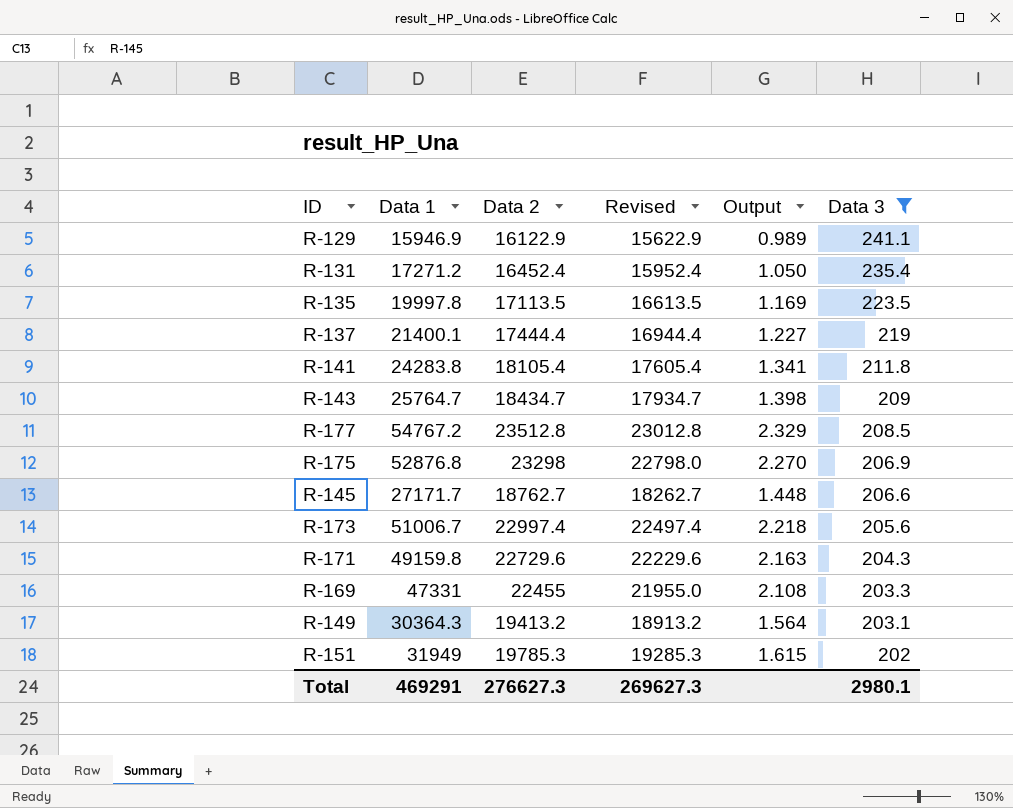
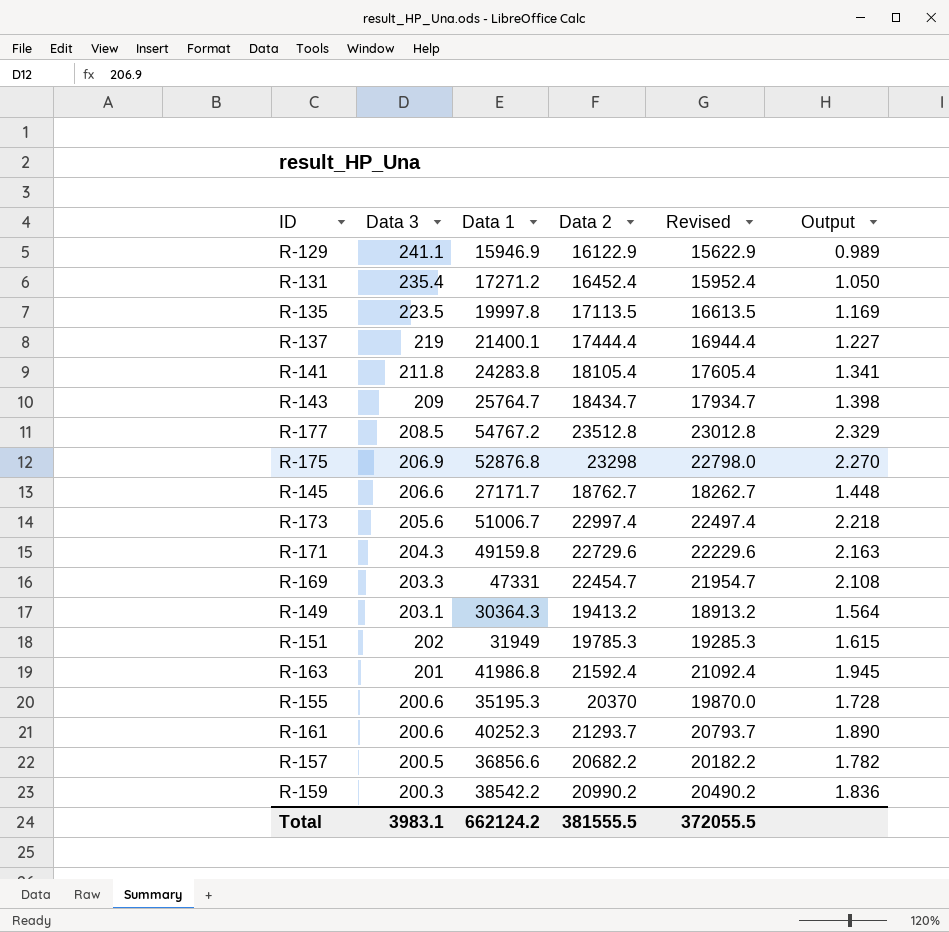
filter: Data 3 >= 202 -> none
column Data 3 | position: 6 -> 2
R-169 | Data 2: 22455 -> 22454.7
R-169 | Revised: 21955.0 -> 21954.7
Total | Data 3: 2980.1 -> 3983.1
Total | Data 1: 469291 -> 662124.2
Total | Data 2: 276627.3 -> 381555.5
Total | Revised: 269627.3 -> 372055.5

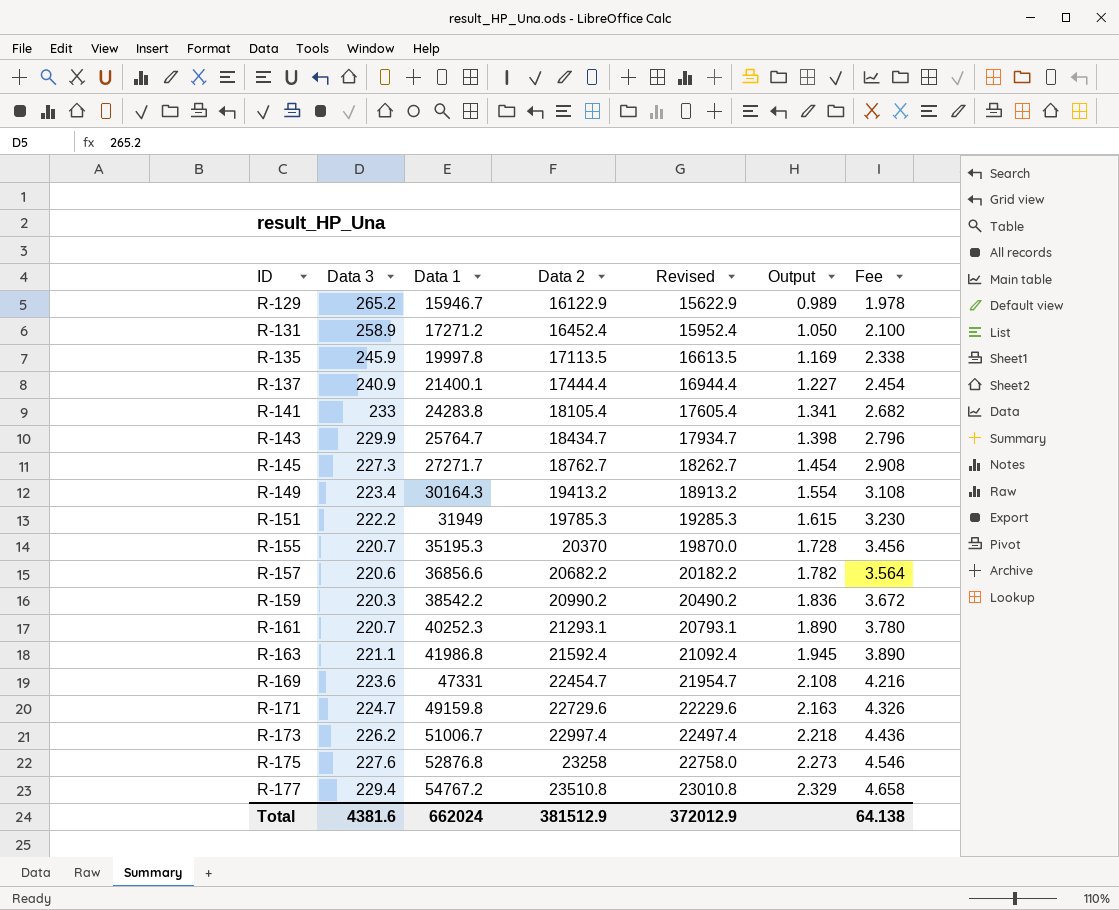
row order: Data 3 descending -> ID ascending
column Fee | formula: none -> [Output] * 2
R-129 | Data 3: 241.1 -> 265.2
R-129 | Data 1: 15946.9 -> 15946.7
R-131 | Data 3: 235.4 -> 258.9
R-135 | Data 3: 223.5 -> 245.9
R-137 | Data 3: 219 -> 240.9
R-141 | Data 3: 211.8 -> 233
R-143 | Data 3: 209 -> 229.9
R-145 | Data 3: 206.6 -> 227.3
R-145 | Data 1: 27171.7 -> 27271.7
R-145 | Output: 1.448 -> 1.454
R-149 | Data 3: 203.1 -> 223.4
R-149 | Data 1: 30364.3 -> 30164.3
R-149 | Output: 1.564 -> 1.554
R-151 | Data 3: 202 -> 222.2
R-155 | Data 3: 200.6 -> 220.7
R-157 | Data 3: 200.5 -> 220.6
R-159 | Data 3: 200.3 -> 220.3
R-161 | Data 3: 200.6 -> 220.7
R-161 | Data 2: 21293.7 -> 21293.1
R-161 | Revised: 20793.7 -> 20793.1
R-163 | Data 3: 201 -> 221.1
R-169 | Data 3: 203.3 -> 223.6
R-171 | Data 3: 204.3 -> 224.7
R-173 | Data 3: 205.6 -> 226.2
R-175 | Data 3: 206.9 -> 227.6
R-175 | Data 2: 23298 -> 23258
R-175 | Revised: 22798.0 -> 22758.0
R-175 | Output: 2.270 -> 2.273
R-177 | Data 3: 208.5 -> 229.4
R-177 | Data 2: 23512.8 -> 23510.8
R-177 | Revised: 23012.8 -> 23010.8
Total | Data 3: 3983.1 -> 4381.6
Total | Data 1: 662124.2 -> 662024
Total | Data 2: 381555.5 -> 381512.9
Total | Revised: 372055.5 -> 372012.9

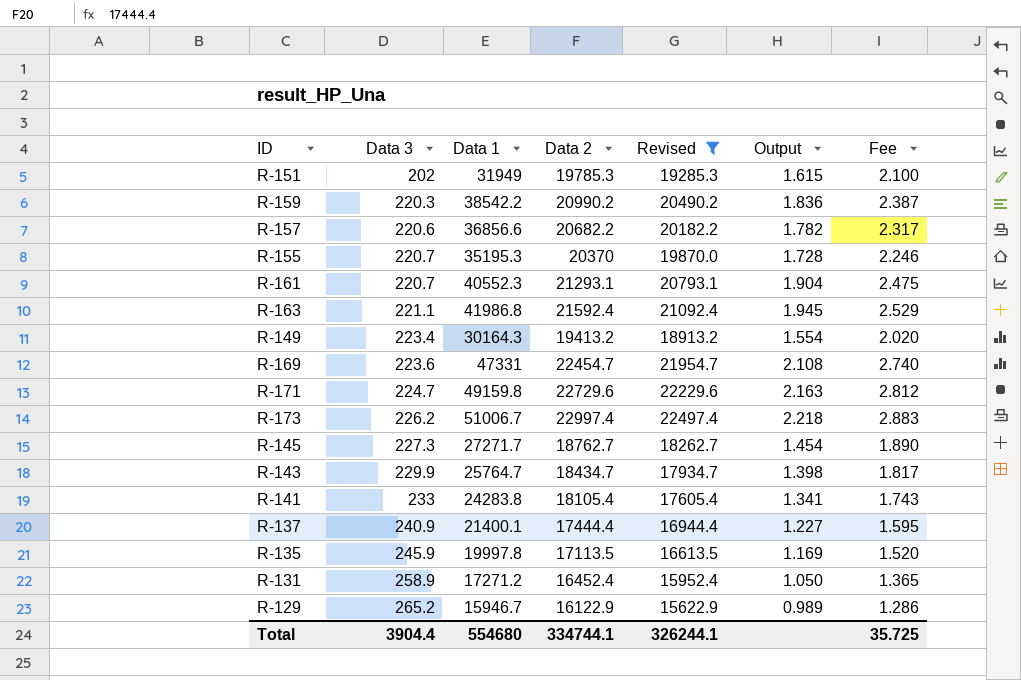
filter: none -> Revised <= 22497.4
row order: ID ascending -> Data 3 ascending
column Fee | formula: [Output] * 2 -> [Output] * 1.3
R-151 | Data 3: 222.2 -> 202
R-161 | Data 1: 40252.3 -> 40552.3
R-161 | Output: 1.890 -> 1.904
Total | Data 3: 4381.6 -> 3904.4
Total | Data 1: 662024 -> 554680
Total | Data 2: 381512.9 -> 334744.1
Total | Revised: 372012.9 -> 326244.1
Total | Fee: 64.138 -> 35.725

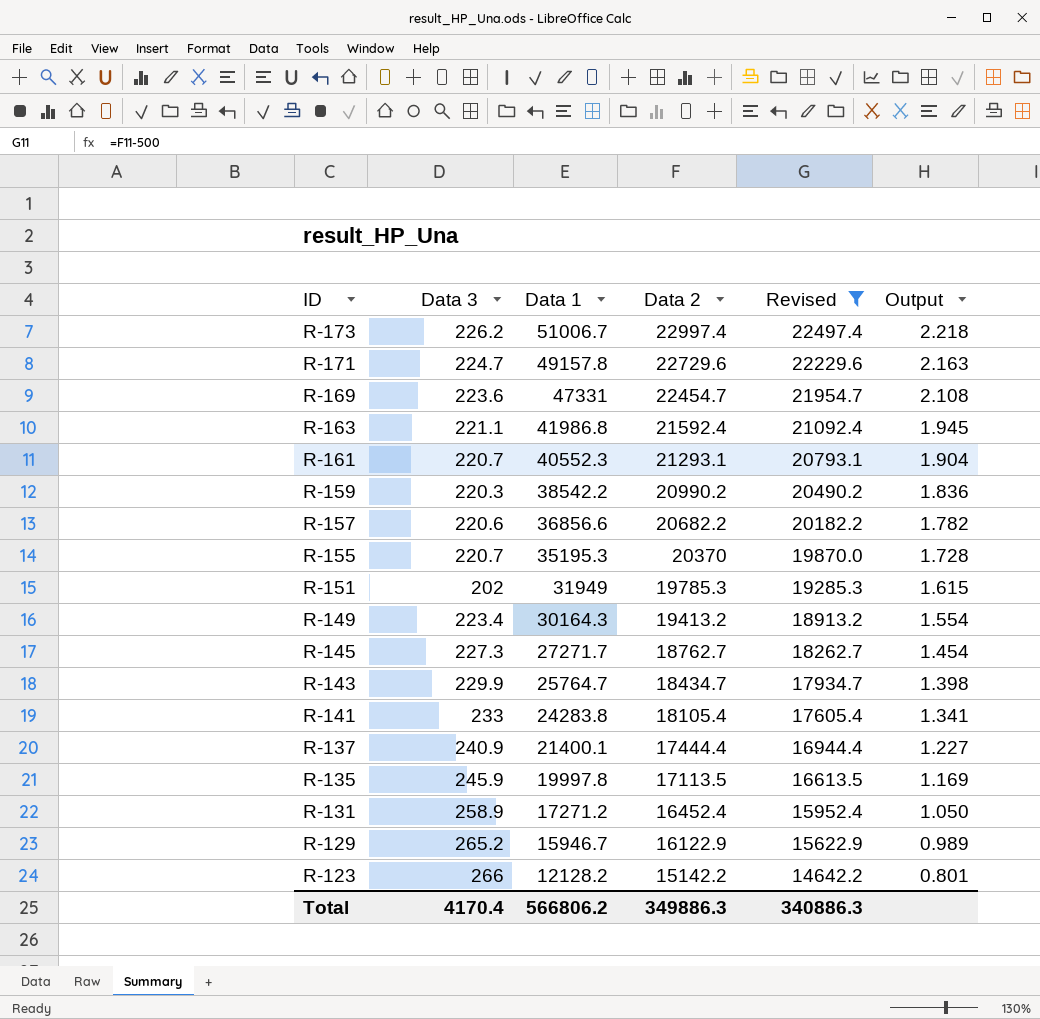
row order: Data 3 ascending -> ID descending
column Fee | formula: [Output] * 1.3 -> none
R-171 | Data 1: 49159.8 -> 49157.8
row R-123: none -> 266 | 12128.2 | 15142.2 | 14642.2 | 0.801
Total | Data 3: 3904.4 -> 4170.4
Total | Data 1: 554680 -> 566806.2
Total | Data 2: 334744.1 -> 349886.3
Total | Revised: 326244.1 -> 340886.3

